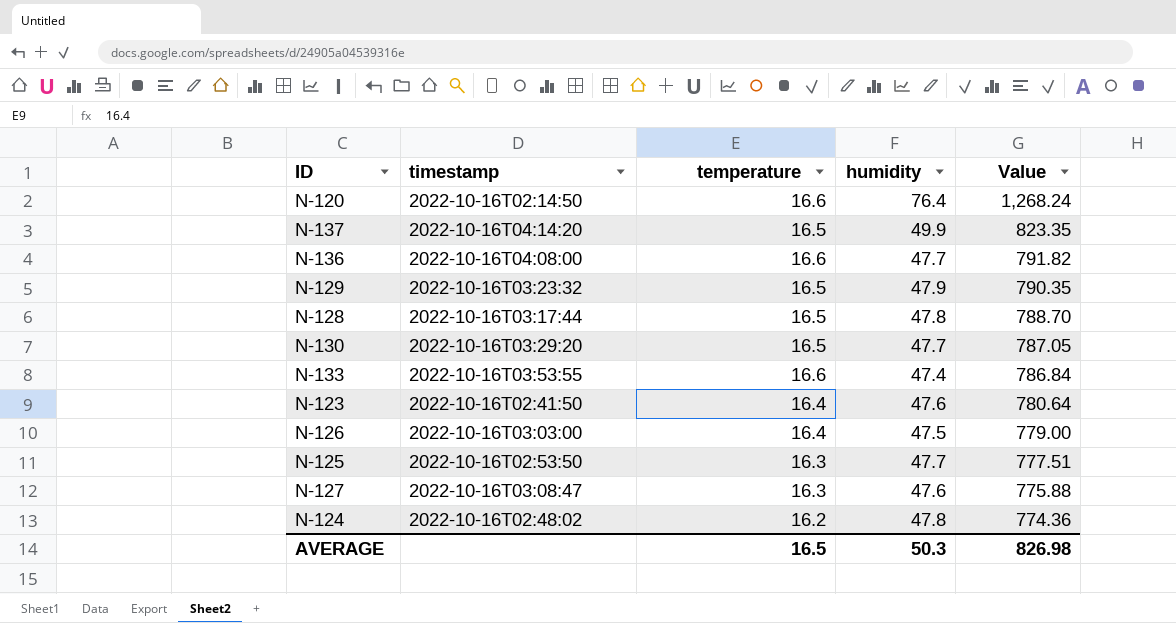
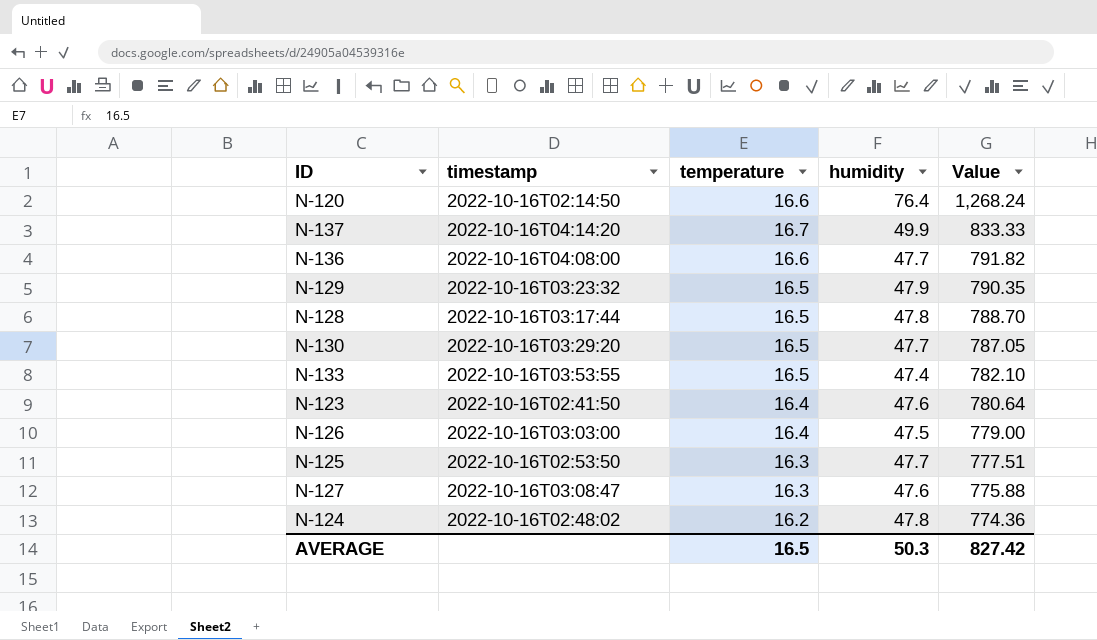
N-137 | temperature: 16.5 -> 16.7
N-137 | Value: 823.35 -> 833.33
N-133 | temperature: 16.6 -> 16.5
N-133 | Value: 786.84 -> 782.10
AVERAGE | Value: 826.98 -> 827.42

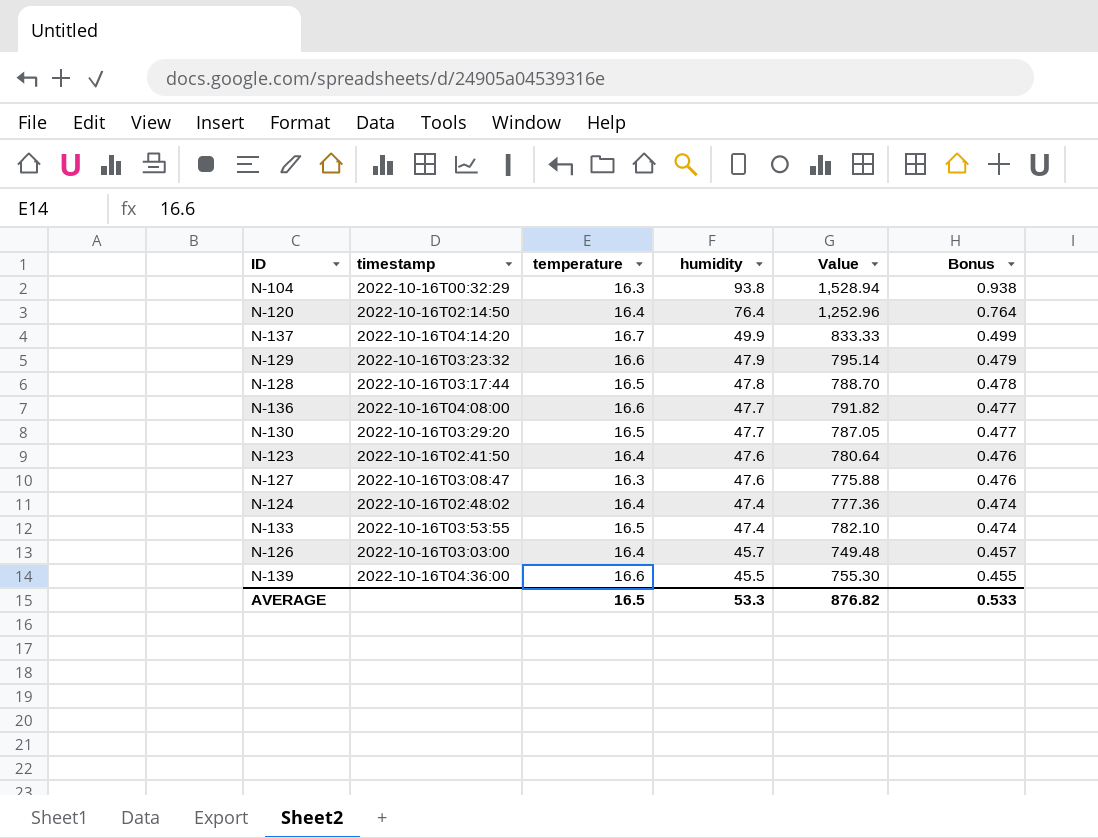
row order: Value descending -> humidity descending
column Bonus | formula: none -> [humidity] * 0.01
row N-125: 2022-10-16T02:53:50 | 16.3 | 47.7 | 777.51 -> none
row N-104: none -> 2022-10-16T00:32:29 | 16.3 | 93.8 | 1,528.94 | 0.938
N-120 | temperature: 16.6 -> 16.4
N-120 | Value: 1,268.24 -> 1,252.96
N-129 | temperature: 16.5 -> 16.6
N-129 | Value: 790.35 -> 795.14
N-124 | temperature: 16.2 -> 16.4
N-124 | humidity: 47.8 -> 47.4
N-124 | Value: 774.36 -> 777.36
N-126 | humidity: 47.5 -> 45.7
N-126 | Value: 779.00 -> 749.48
row N-139: none -> 2022-10-16T04:36:00 | 16.6 | 45.5 | 755.30 | 0.455
AVERAGE | humidity: 50.3 -> 53.3
AVERAGE | Value: 827.42 -> 876.82

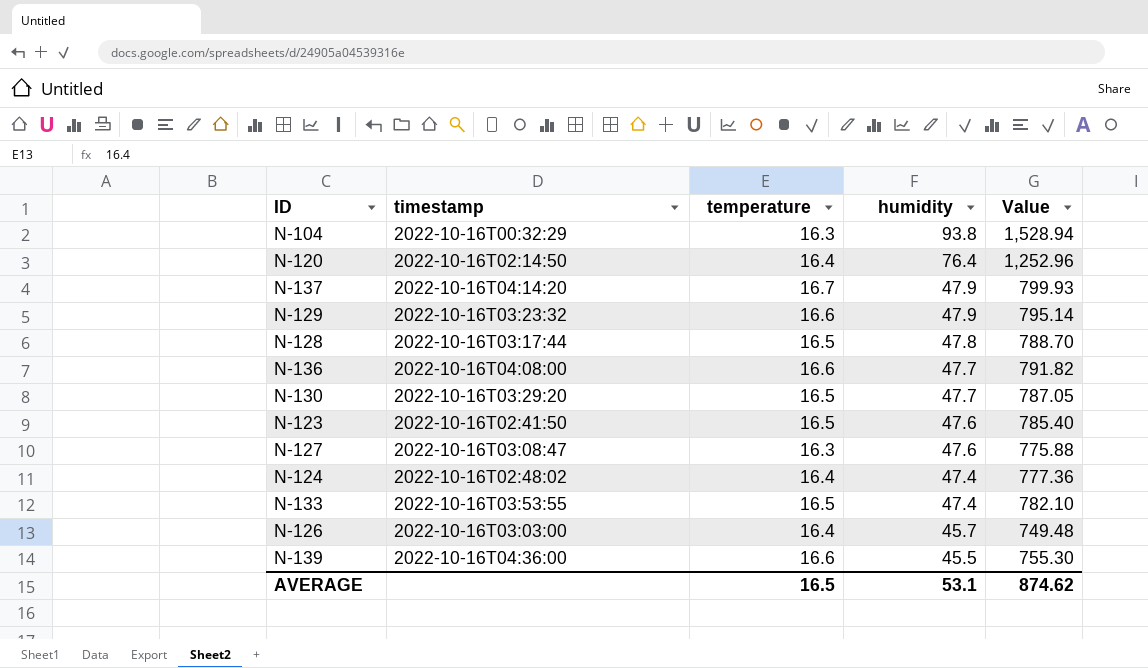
column Bonus | formula: [humidity] * 0.01 -> none
N-137 | humidity: 49.9 -> 47.9
N-137 | Value: 833.33 -> 799.93
N-123 | temperature: 16.4 -> 16.5
N-123 | Value: 780.64 -> 785.40
AVERAGE | humidity: 53.3 -> 53.1
AVERAGE | Value: 876.82 -> 874.62

